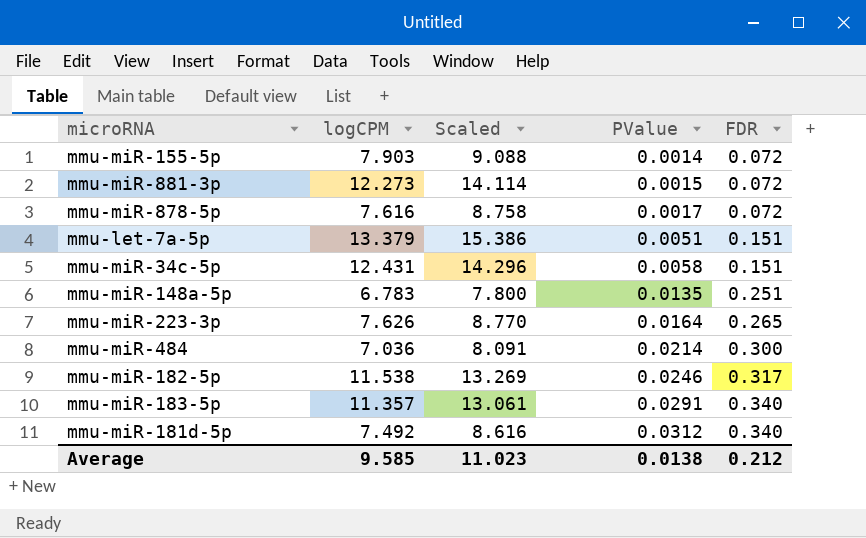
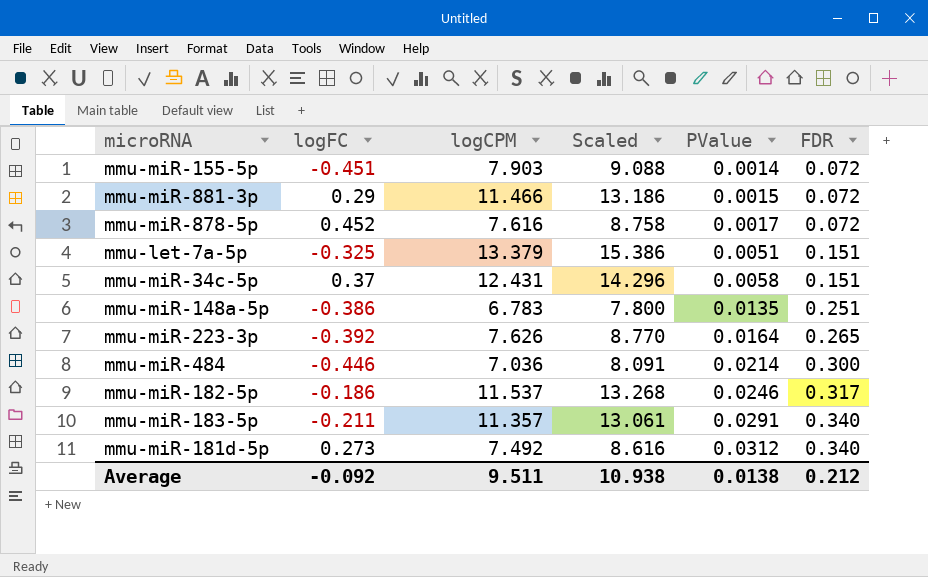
column logFC | position: none -> 2
mmu-miR-881-3p | logCPM: 12.273 -> 11.466
mmu-miR-881-3p | Scaled: 14.114 -> 13.186
mmu-miR-182-5p | logCPM: 11.538 -> 11.537
mmu-miR-182-5p | Scaled: 13.269 -> 13.268
Average | logCPM: 9.585 -> 9.511
Average | Scaled: 11.023 -> 10.938

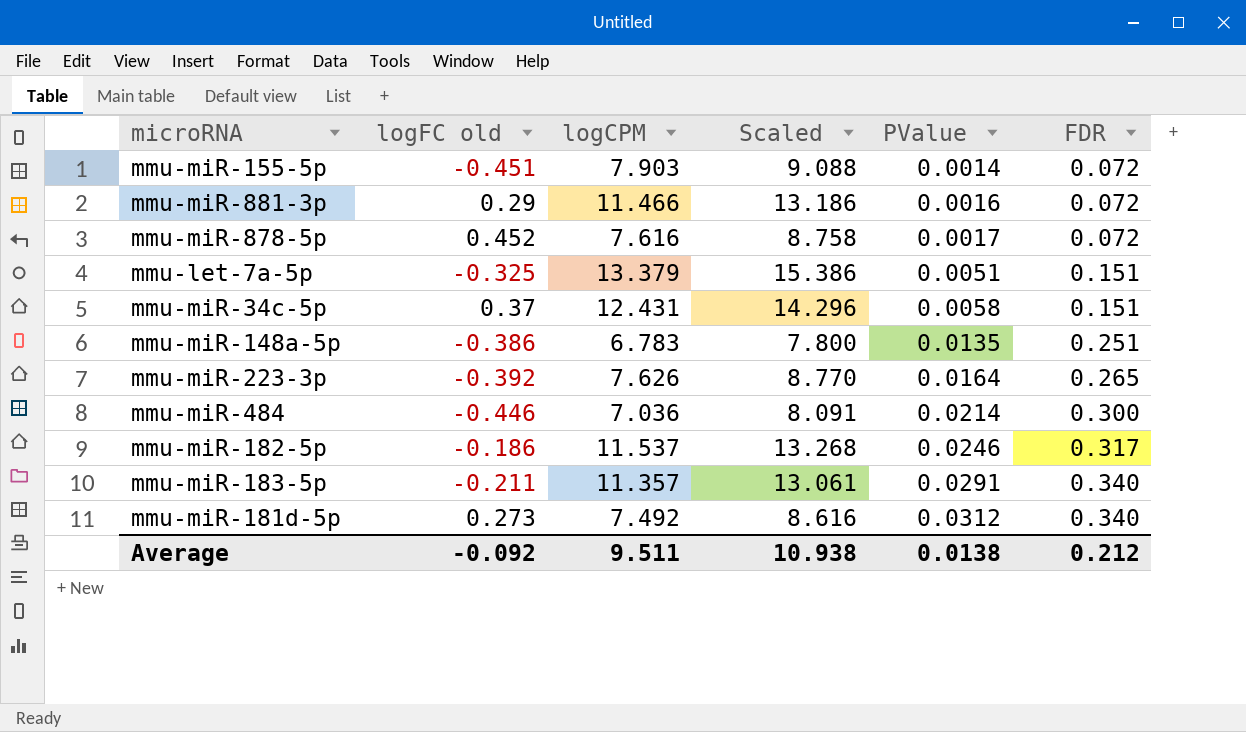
column name: logFC -> logFC old
mmu-miR-881-3p | PValue: 0.0015 -> 0.0016

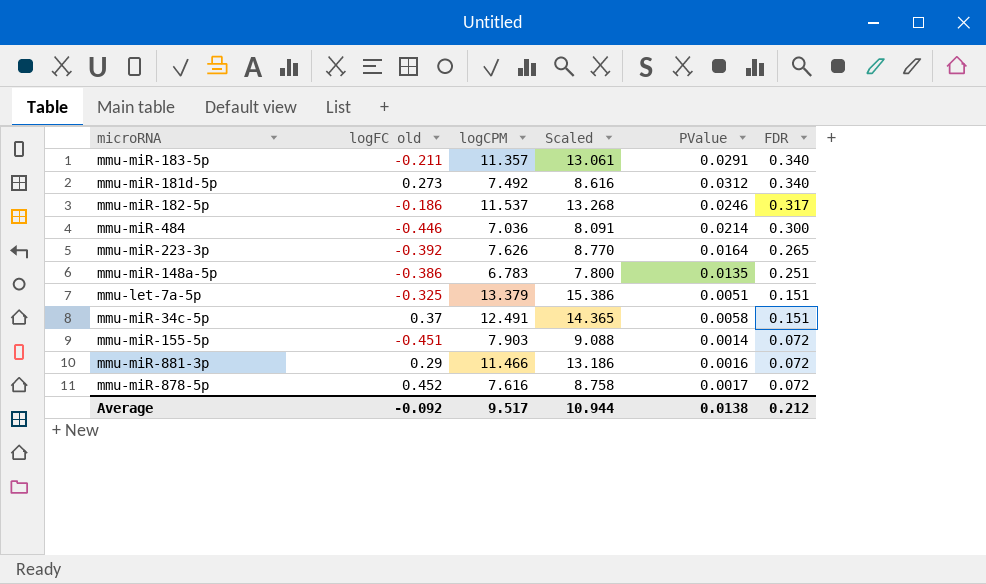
row order: PValue ascending -> FDR descending
mmu-miR-34c-5p | logCPM: 12.431 -> 12.491
mmu-miR-34c-5p | Scaled: 14.296 -> 14.365
Average | logCPM: 9.511 -> 9.517
Average | Scaled: 10.938 -> 10.944

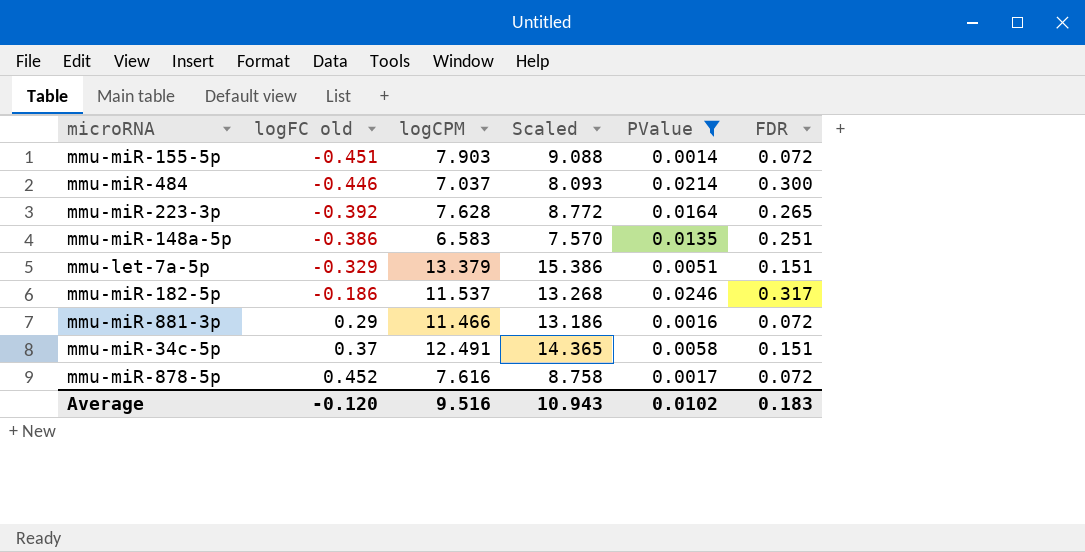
filter: none -> PValue <= 0.0246
row order: FDR descending -> logFC old ascending
mmu-miR-484 | logCPM: 7.036 -> 7.037
mmu-miR-484 | Scaled: 8.091 -> 8.093
mmu-miR-223-3p | logCPM: 7.626 -> 7.628
mmu-miR-223-3p | Scaled: 8.770 -> 8.772
mmu-miR-148a-5p | logCPM: 6.783 -> 6.583
mmu-miR-148a-5p | Scaled: 7.800 -> 7.570
mmu-let-7a-5p | logFC old: -0.325 -> -0.329
Average | logFC old: -0.092 -> -0.120
Average | logCPM: 9.517 -> 9.516
Average | Scaled: 10.944 -> 10.943
Average | PValue: 0.0138 -> 0.0102
Average | FDR: 0.212 -> 0.183

